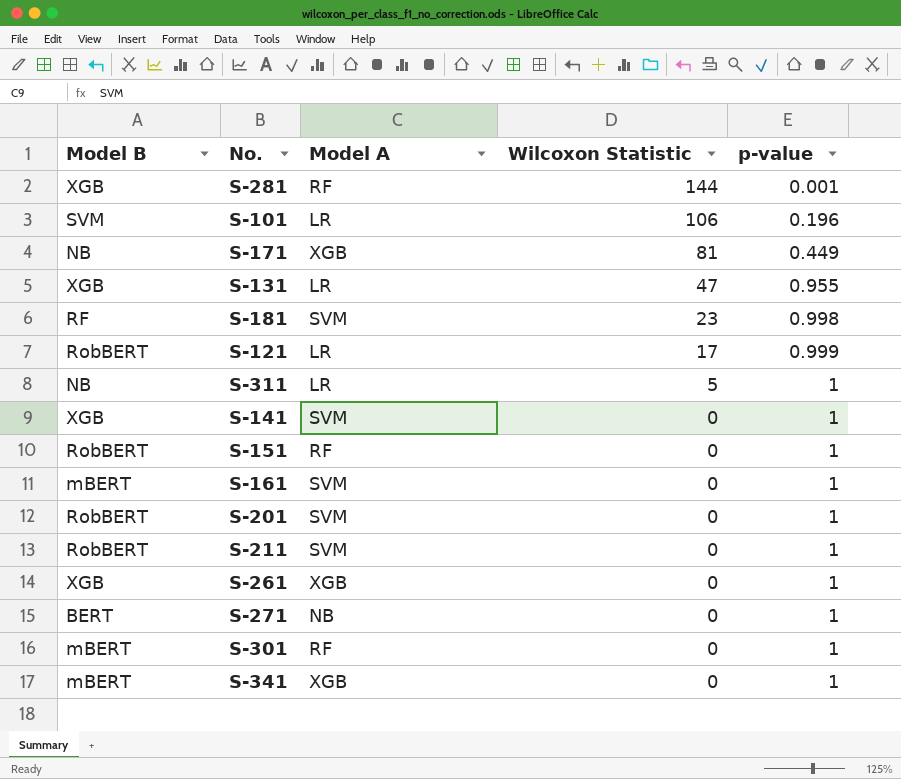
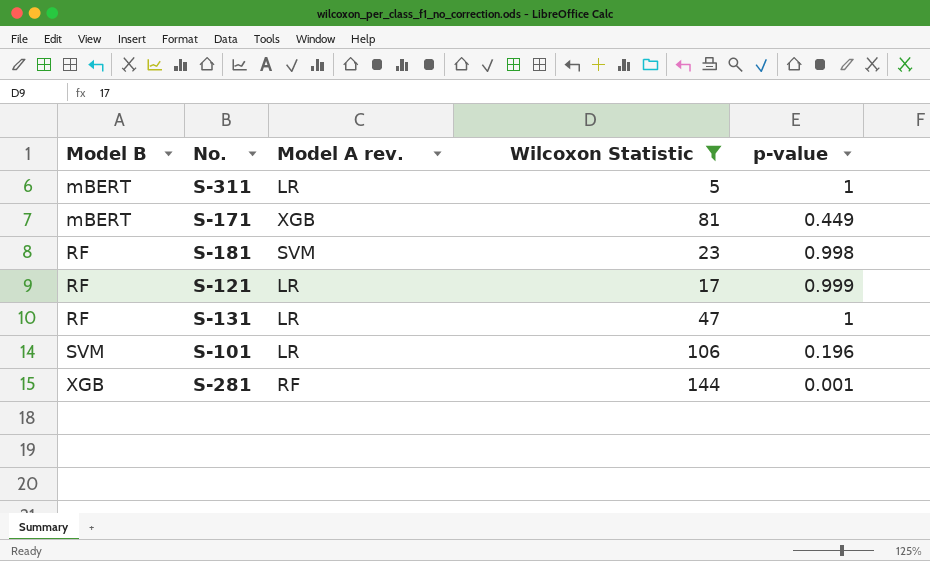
filter: none -> Wilcoxon Statistic != 0
row order: Wilcoxon Statistic descending -> Model B ascending
column name: Model A -> Model A rev.
S-311 | Model B: NB -> mBERT
S-171 | Model B: NB -> mBERT
S-121 | Model B: RobBERT -> RF
S-131 | Model B: XGB -> RF
S-131 | p-value: 0.955 -> 1

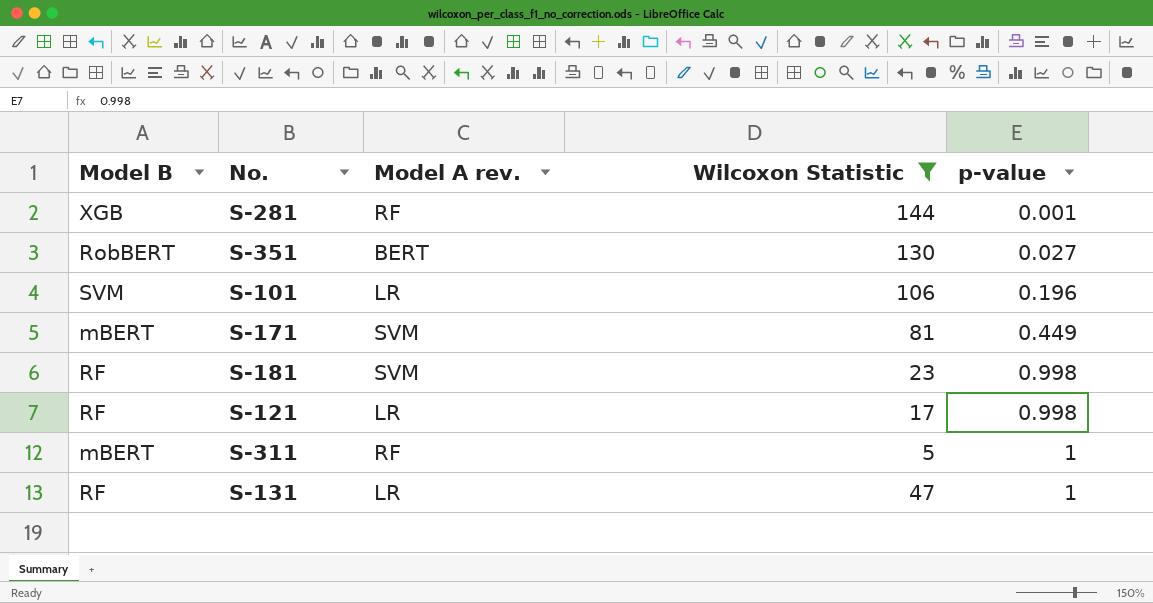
row order: Model B ascending -> p-value ascending
row S-351: none -> RobBERT | BERT | 130 | 0.027
S-171 | Model A rev.: XGB -> SVM
S-121 | p-value: 0.999 -> 0.998
S-311 | Model A rev.: LR -> RF

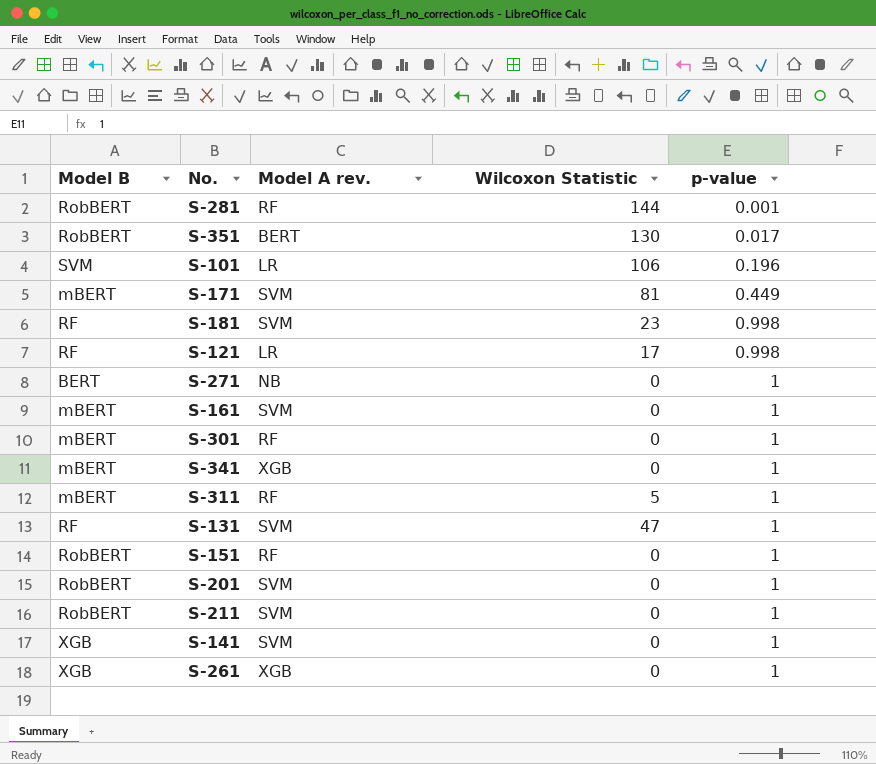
filter: Wilcoxon Statistic != 0 -> none
S-281 | Model B: XGB -> RobBERT
S-351 | p-value: 0.027 -> 0.017
S-131 | Model A rev.: LR -> SVM

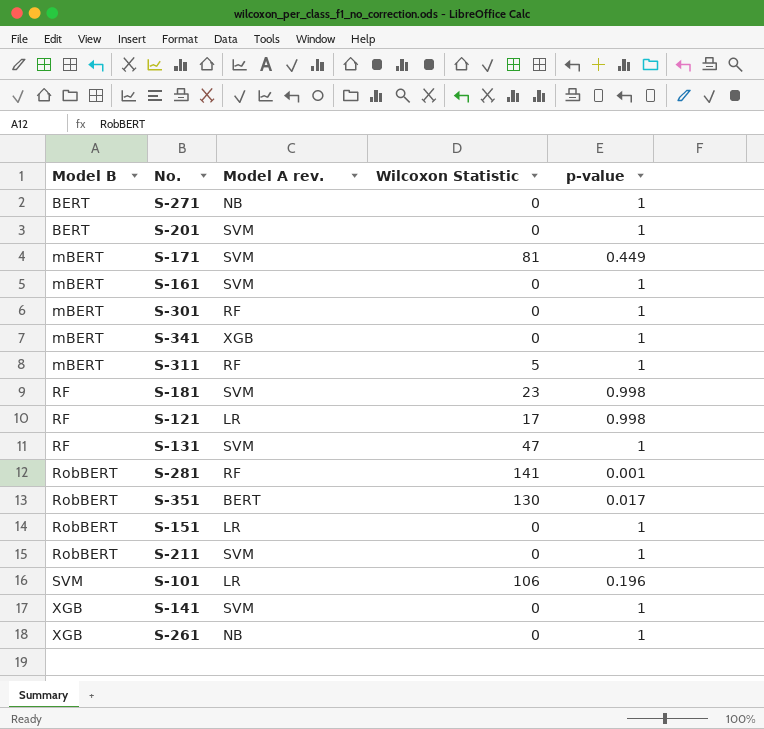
row order: p-value ascending -> Model B ascending
S-201 | Model B: RobBERT -> BERT
S-281 | Wilcoxon Statistic: 144 -> 141
S-151 | Model A rev.: RF -> LR
S-261 | Model A rev.: XGB -> NB

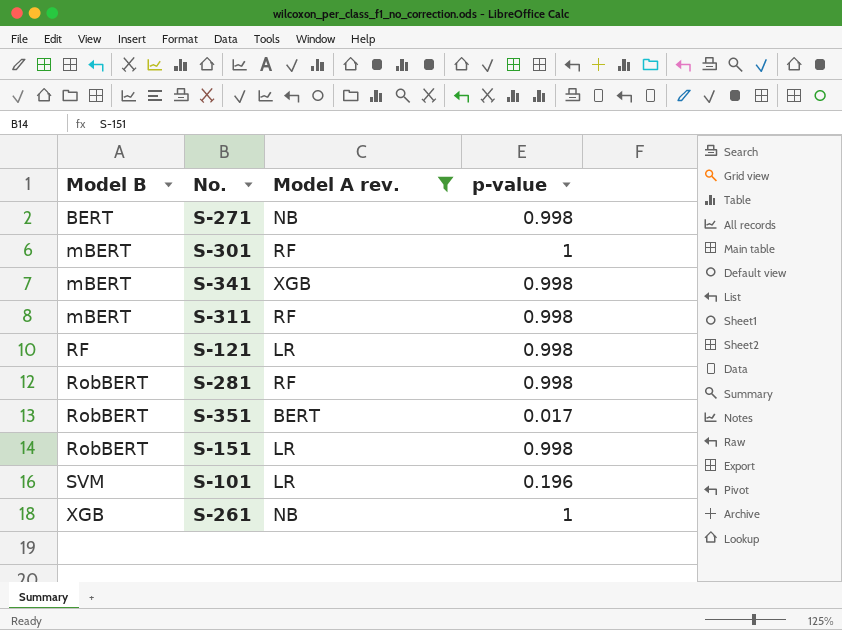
filter: none -> Model A rev. != SVM
column Wilcoxon Statistic | position: 4 -> none
S-271 | p-value: 1 -> 0.998
S-341 | p-value: 1 -> 0.998
S-311 | p-value: 1 -> 0.998
S-281 | p-value: 0.001 -> 0.998
S-151 | p-value: 1 -> 0.998

